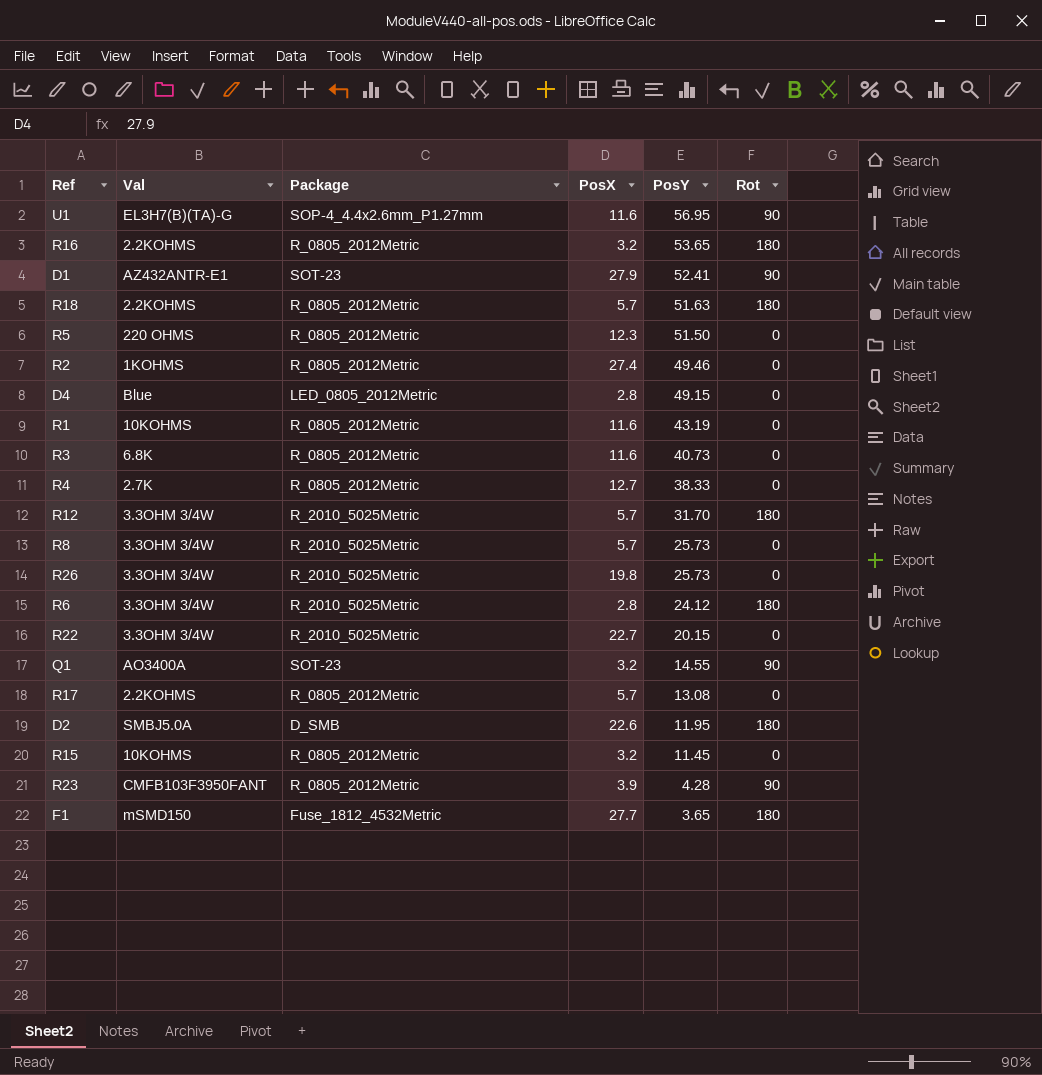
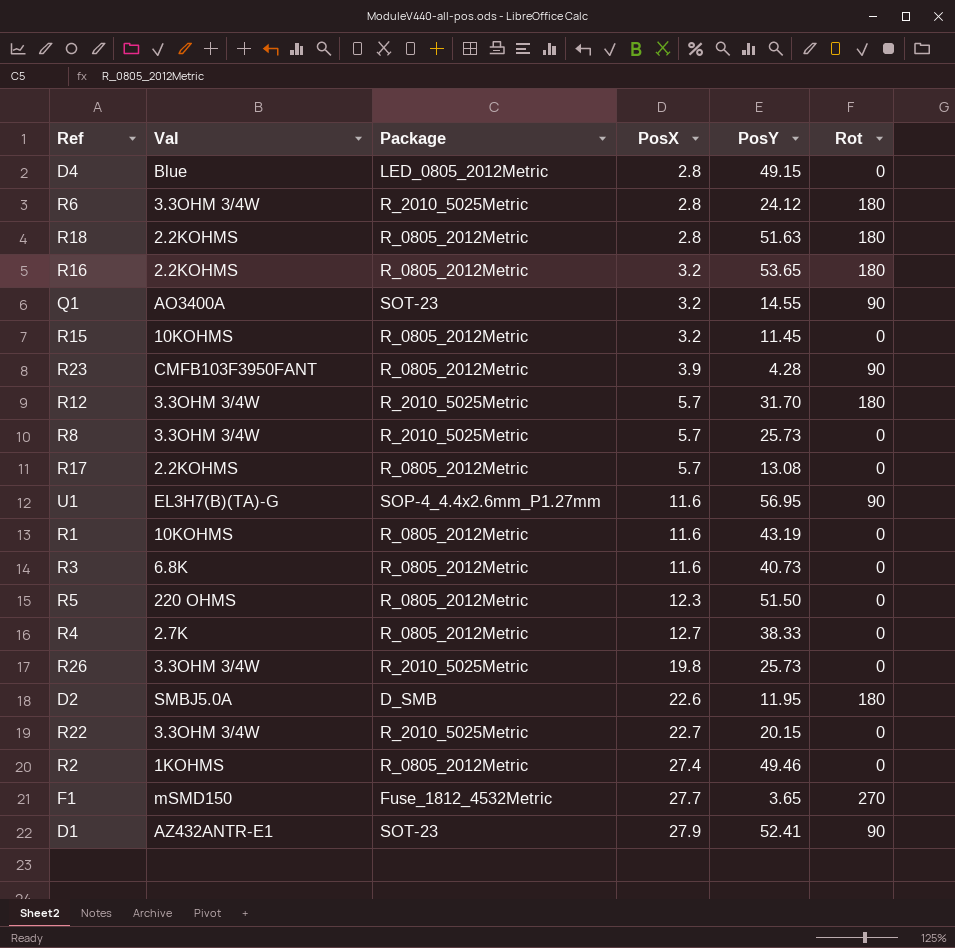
row order: PosY descending -> PosX ascending
R18 | PosX: 5.7 -> 2.8
F1 | Rot: 180 -> 270

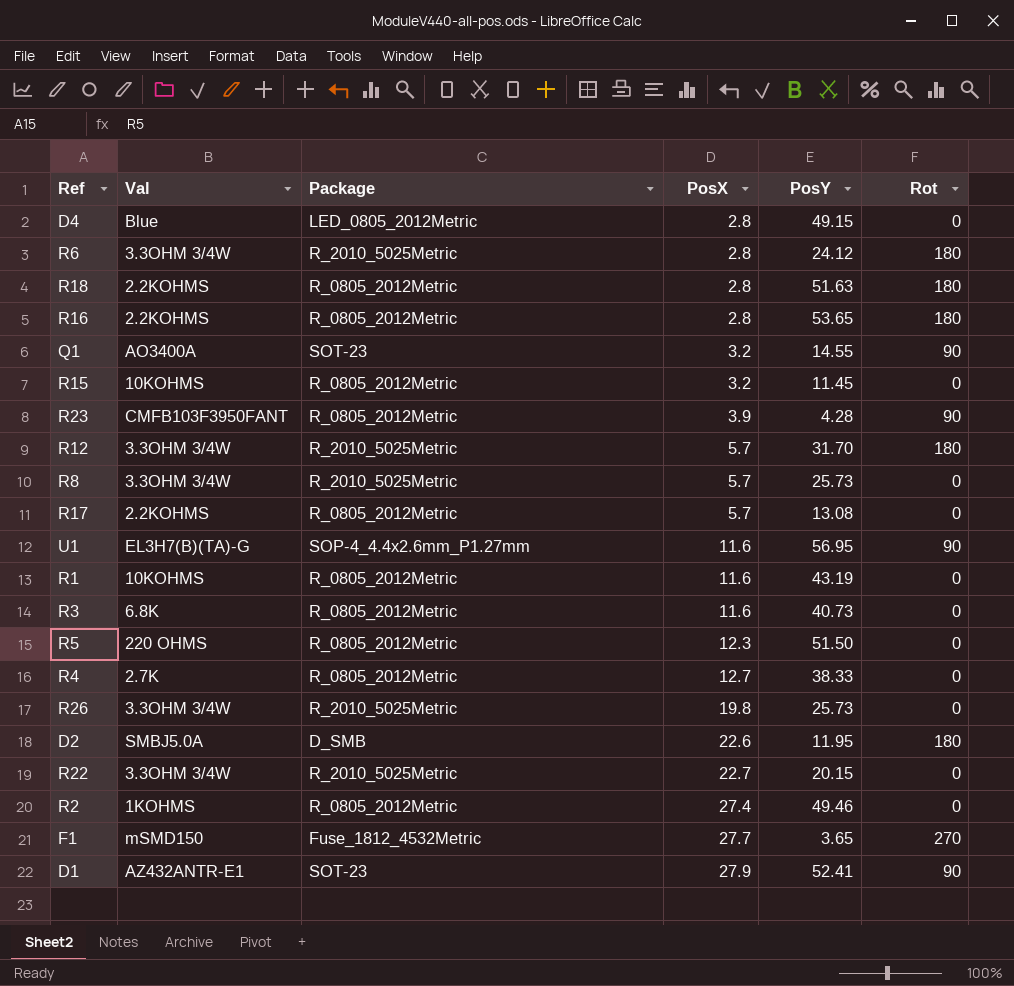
R16 | PosX: 3.2 -> 2.8

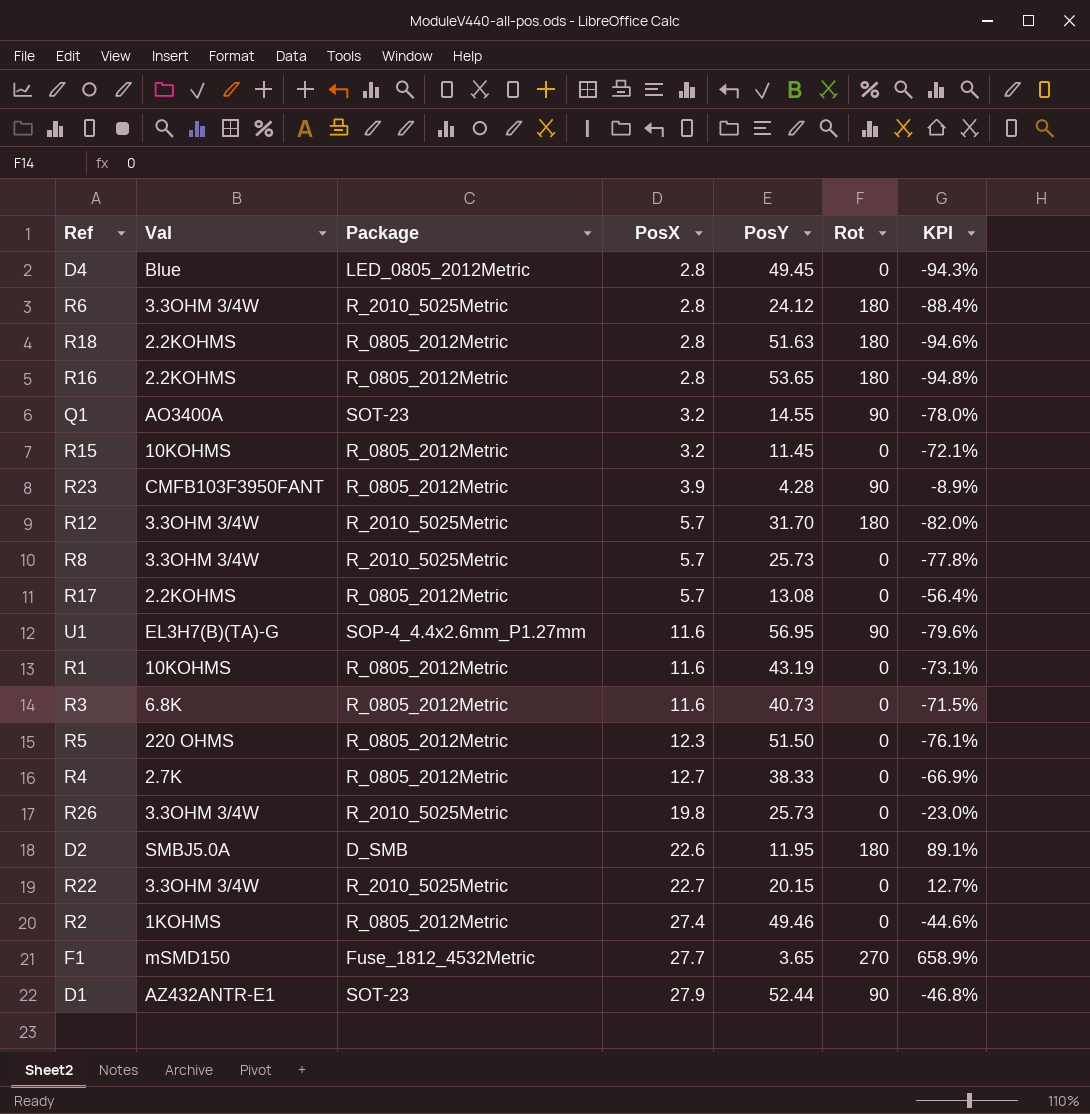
column KPI | formula: none -> ([PosX] - [PosY]) / [PosY]
D4 | PosY: 49.15 -> 49.45
D1 | PosY: 52.41 -> 52.44

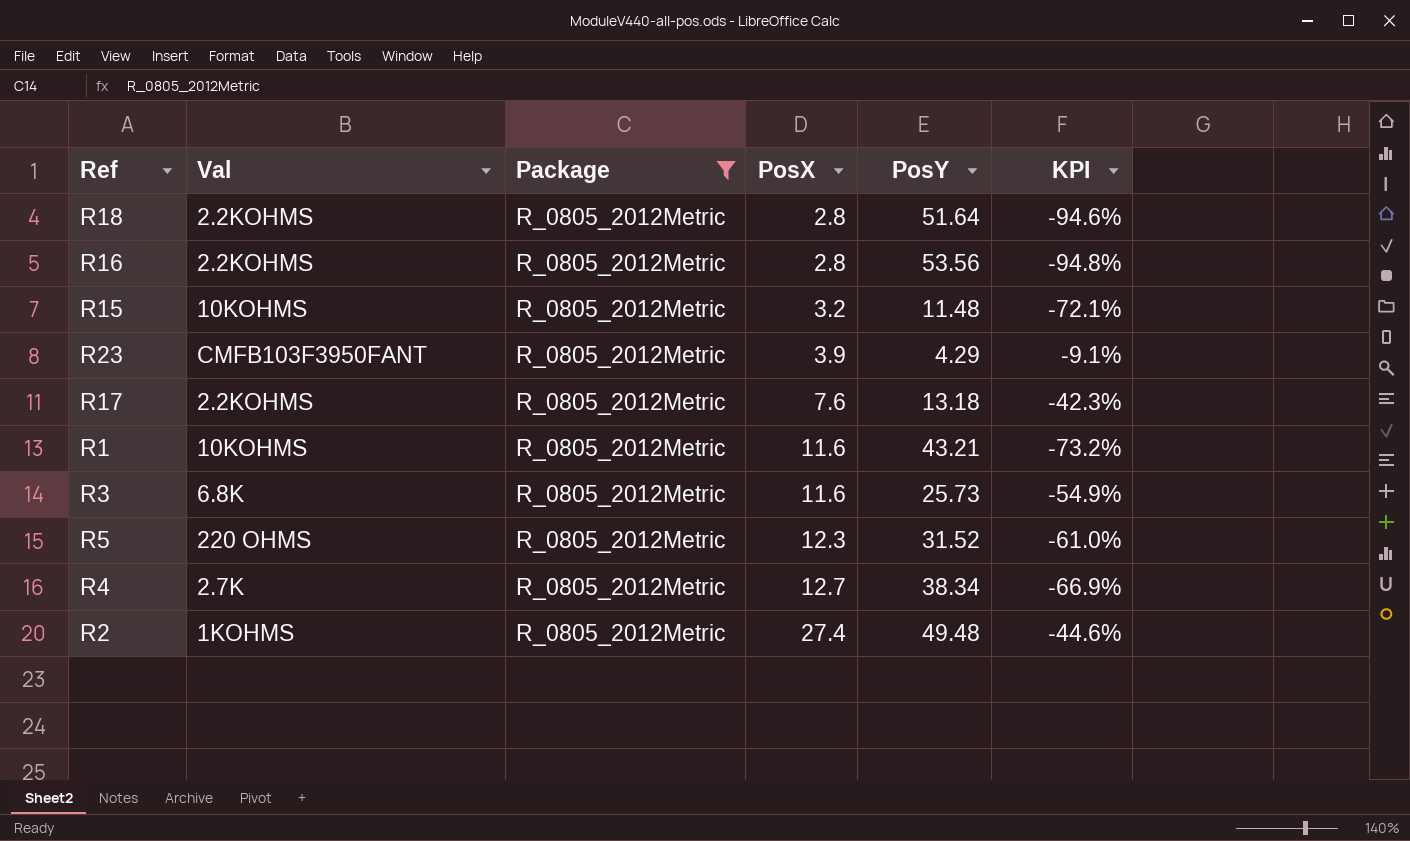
filter: none -> Package = R_0805_2012Metric
column Rot | position: 6 -> none
R18 | PosY: 51.63 -> 51.64
R16 | PosY: 53.65 -> 53.56
R15 | PosY: 11.45 -> 11.48
R23 | PosY: 4.28 -> 4.29
R23 | KPI: -8.9% -> -9.1%
R17 | PosX: 5.7 -> 7.6
R17 | PosY: 13.08 -> 13.18
R17 | KPI: -56.4% -> -42.3%
R1 | PosY: 43.19 -> 43.21
R1 | KPI: -73.1% -> -73.2%
R3 | PosY: 40.73 -> 25.73
R3 | KPI: -71.5% -> -54.9%
R5 | PosY: 51.50 -> 31.52
R5 | KPI: -76.1% -> -61.0%
R4 | PosY: 38.33 -> 38.34
R2 | PosY: 49.46 -> 49.48

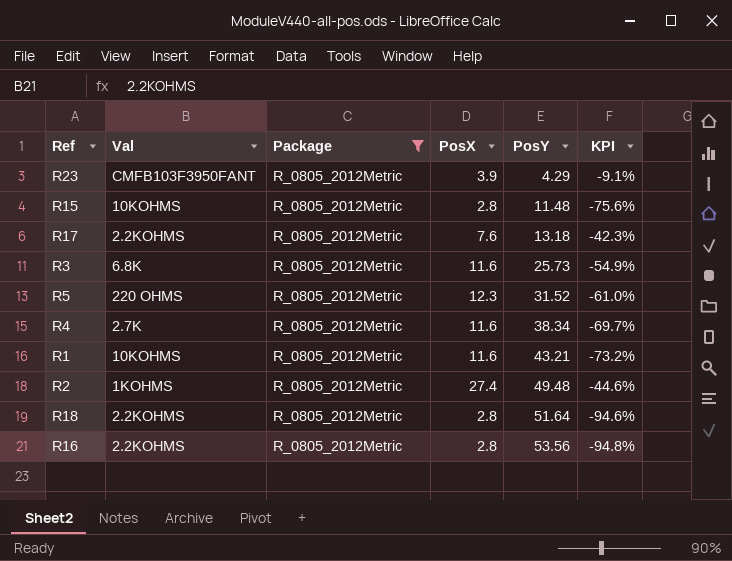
row order: PosX ascending -> PosY ascending
R15 | PosX: 3.2 -> 2.8
R15 | KPI: -72.1% -> -75.6%
R4 | PosX: 12.7 -> 11.6
R4 | KPI: -66.9% -> -69.7%

